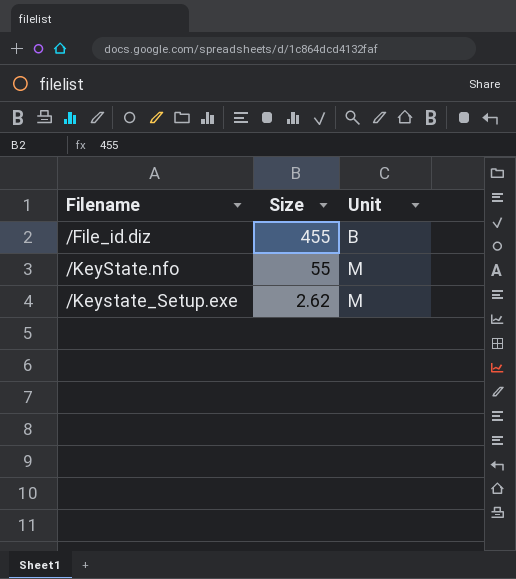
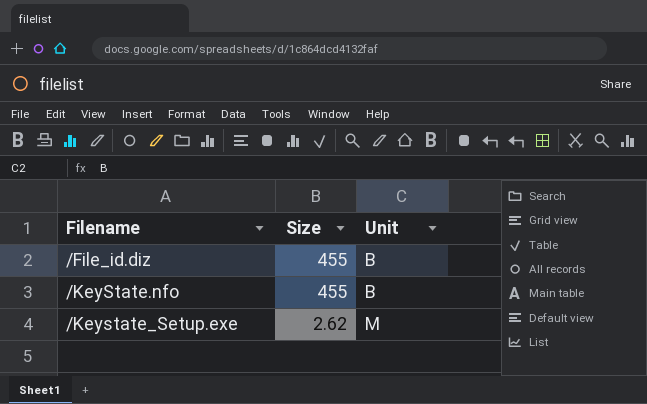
/KeyState.nfo | Size: 55 -> 455
/KeyState.nfo | Unit: M -> B

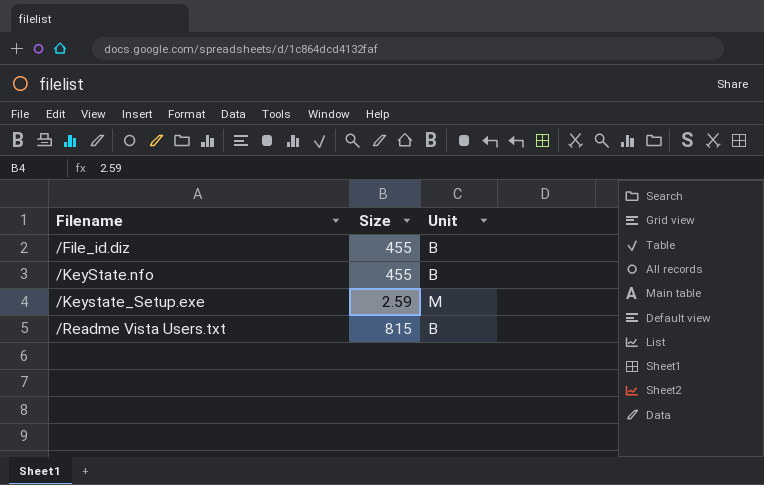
/Keystate_Setup.exe | Size: 2.62 -> 2.59
row /Readme Vista Users.txt: none -> 815 | B

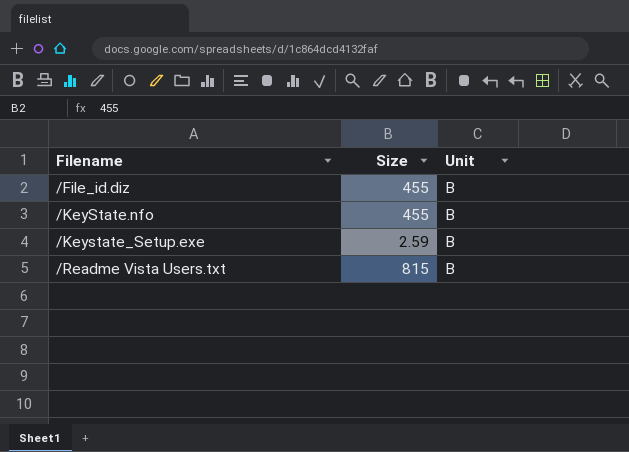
/Keystate_Setup.exe | Unit: M -> B

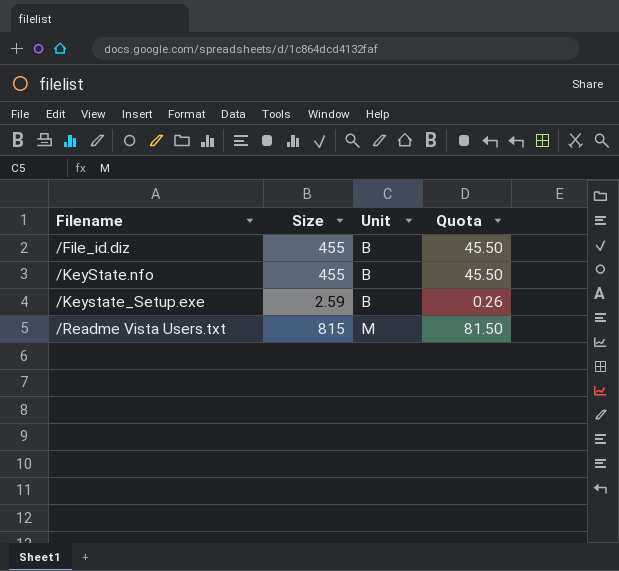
column Quota | formula: none -> [Size] * 0.1
/Readme Vista Users.txt | Unit: B -> M

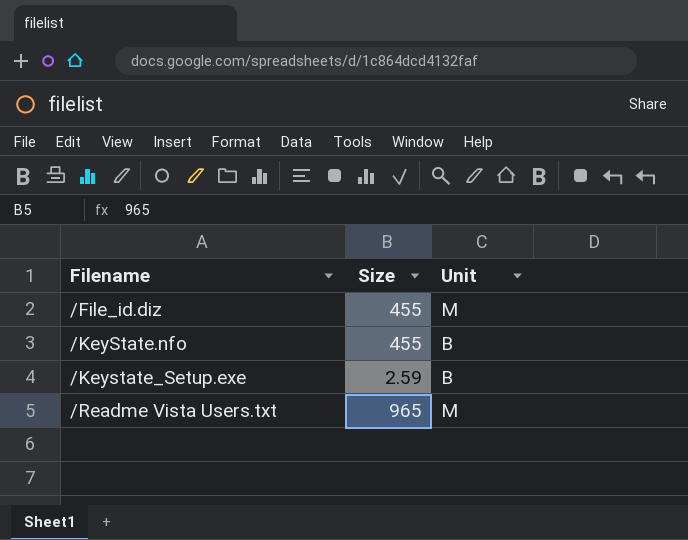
column Quota | formula: [Size] * 0.1 -> none
/File_id.diz | Unit: B -> M
/Readme Vista Users.txt | Size: 815 -> 965

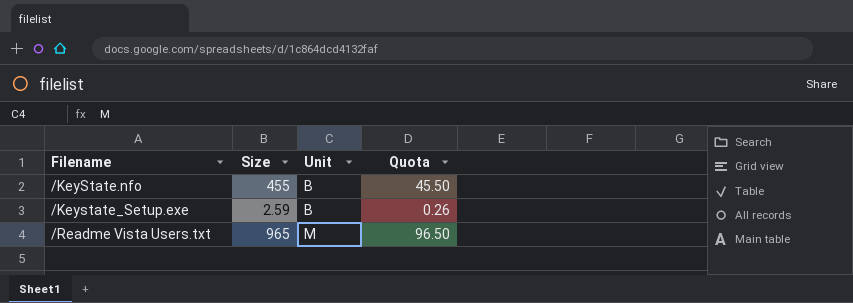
column Quota | formula: none -> [Size] * 0.1
row /File_id.diz: 455 | M -> none

